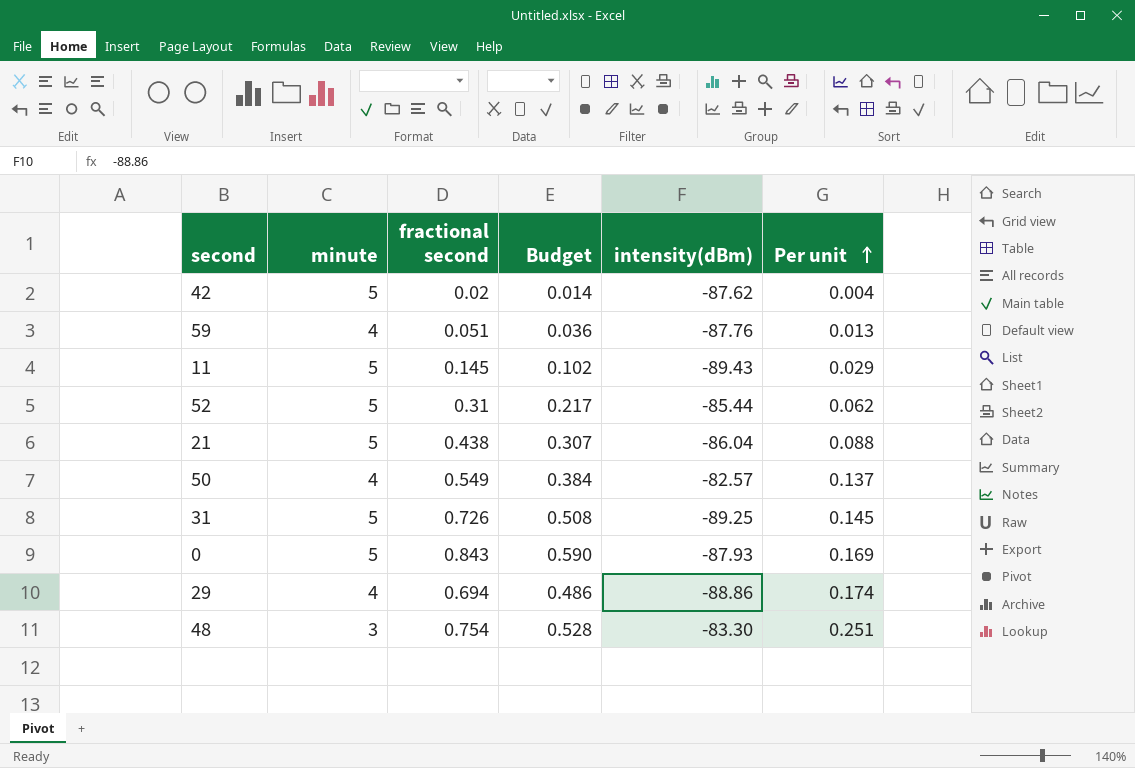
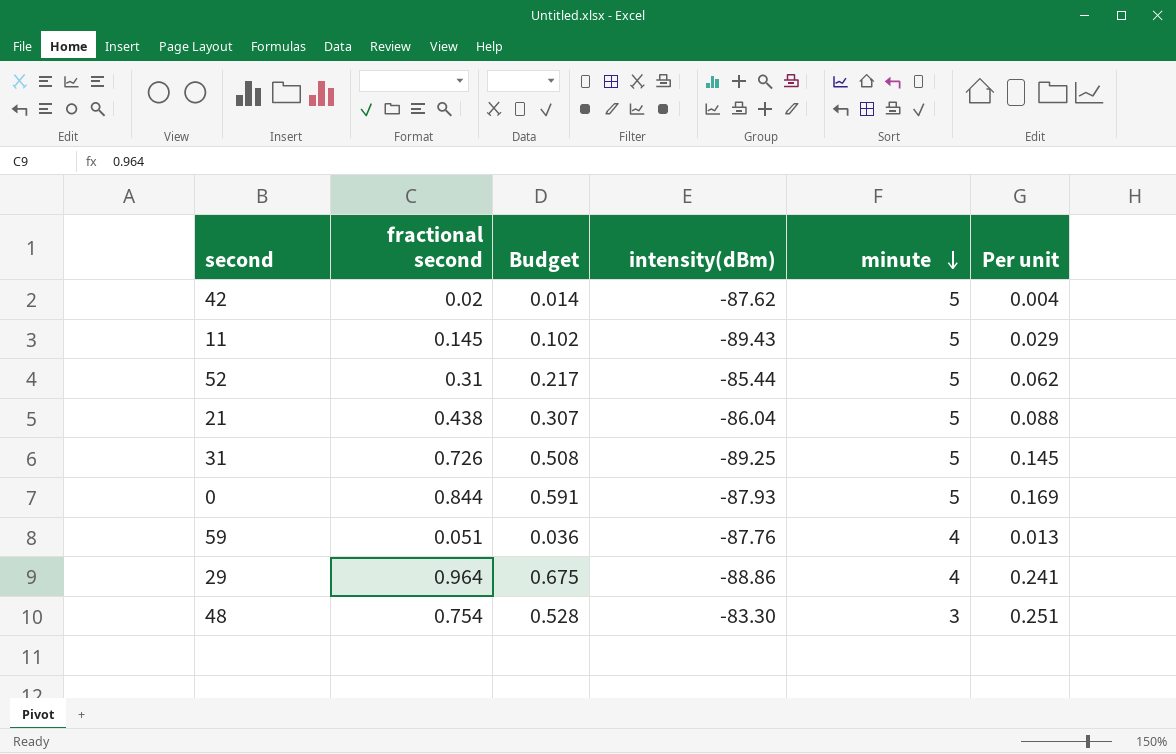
row order: Per unit ascending -> minute descending
column minute | position: 2 -> 5
row 50: 4 | 0.549 | 0.384 | -82.57 | 0.137 -> none
0 | fractional second: 0.843 -> 0.844
0 | Budget: 0.590 -> 0.591
29 | fractional second: 0.694 -> 0.964
29 | Budget: 0.486 -> 0.675
29 | Per unit: 0.174 -> 0.241

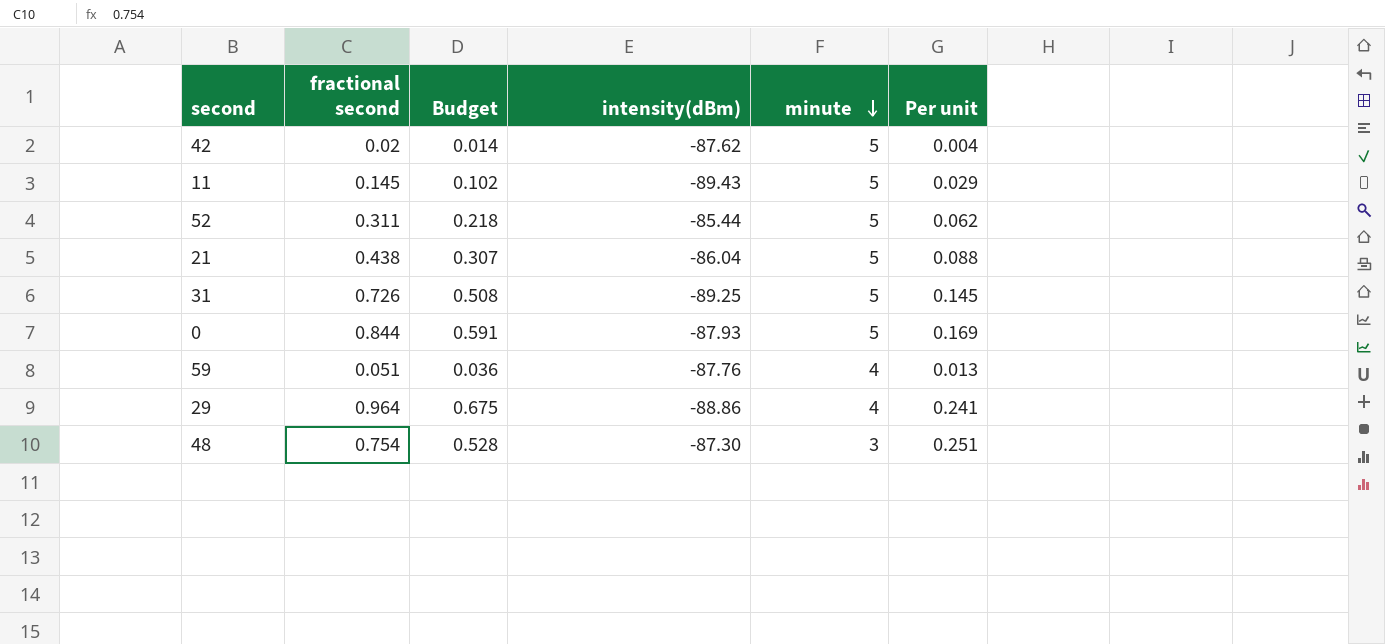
52 | fractional second: 0.31 -> 0.311
52 | Budget: 0.217 -> 0.218
48 | intensity(dBm): -83.30 -> -87.30

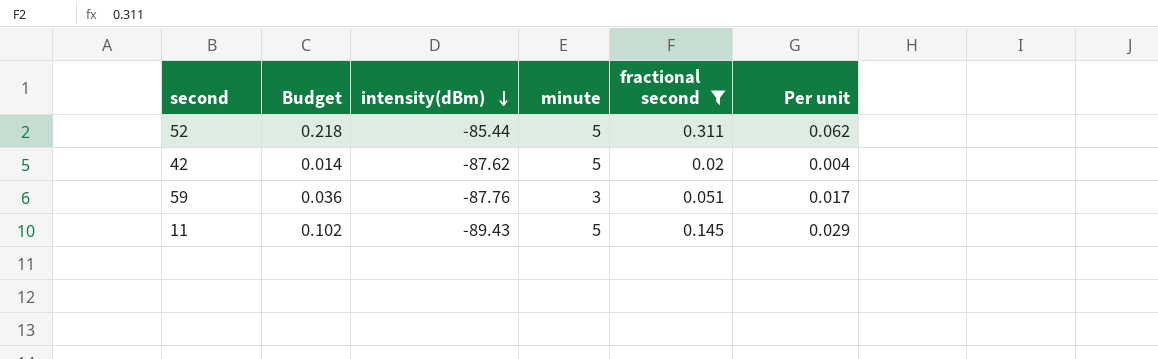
filter: none -> fractional second <= 0.311
row order: minute descending -> intensity(dBm) descending
column fractional second | position: 2 -> 5
59 | minute: 4 -> 3
59 | Per unit: 0.013 -> 0.017

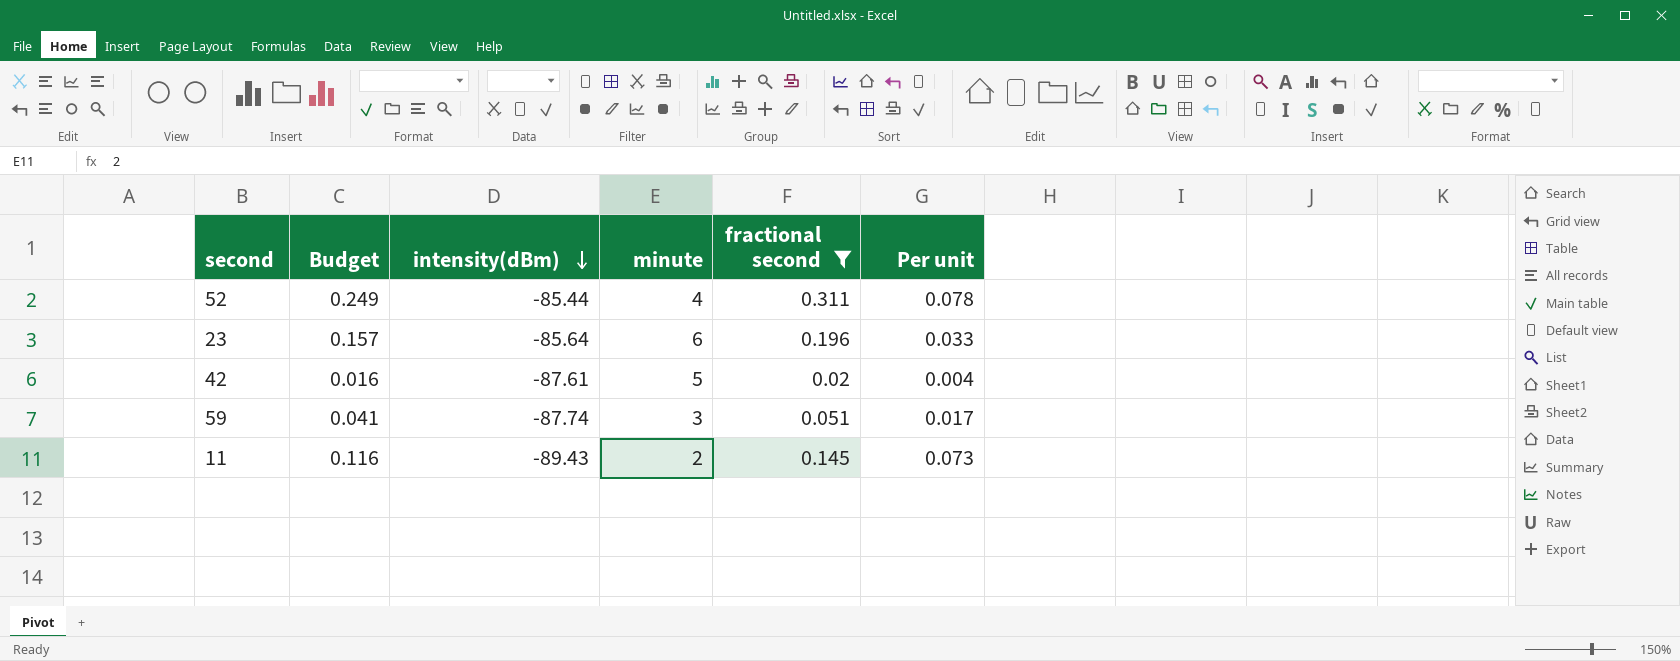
column Budget | formula: [fractional second] * 0.7 -> [fractional second] * 0.8
52 | minute: 5 -> 4
52 | Per unit: 0.062 -> 0.078
row 23: none -> 0.157 | -85.64 | 6 | 0.196 | 0.033
42 | intensity(dBm): -87.62 -> -87.61
59 | intensity(dBm): -87.76 -> -87.74
11 | minute: 5 -> 2
11 | Per unit: 0.029 -> 0.073

